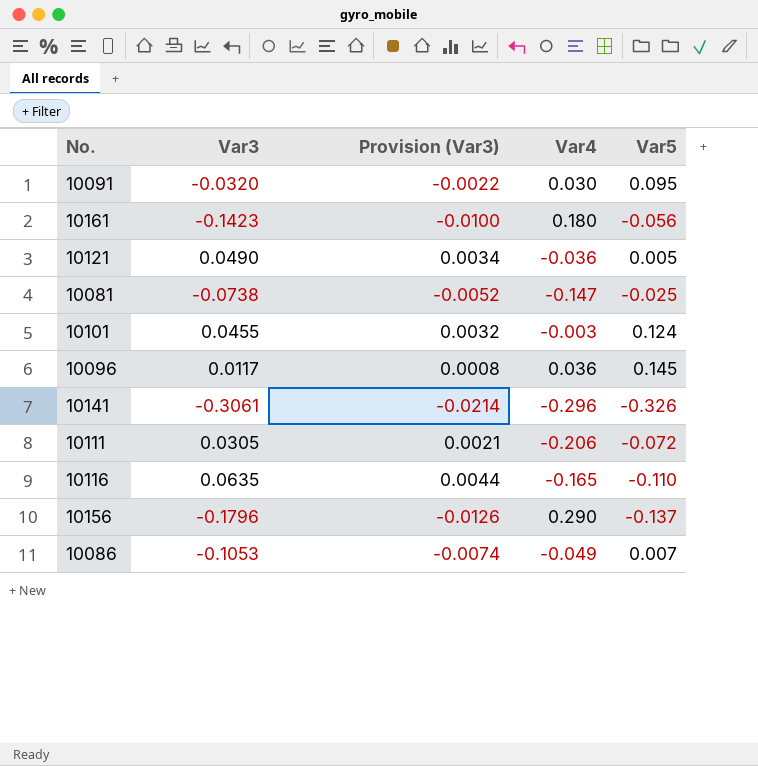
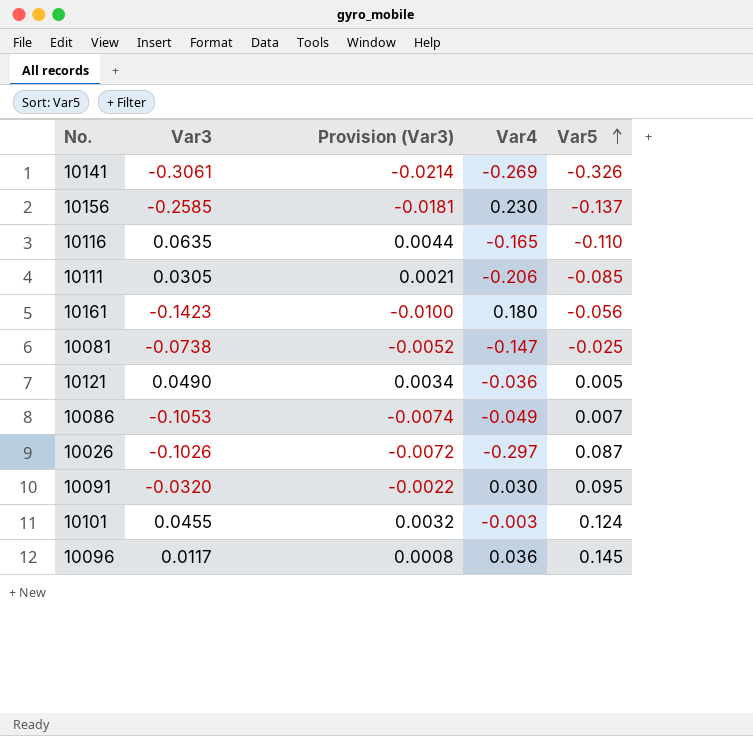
row order: none -> Var5 ascending
10141 | Var4: -0.296 -> -0.269
10156 | Var3: -0.1796 -> -0.2585
10156 | Provision (Var3): -0.0126 -> -0.0181
10156 | Var4: 0.290 -> 0.230
10111 | Var5: -0.072 -> -0.085
row 10026: none -> -0.1026 | -0.0072 | -0.297 | 0.087

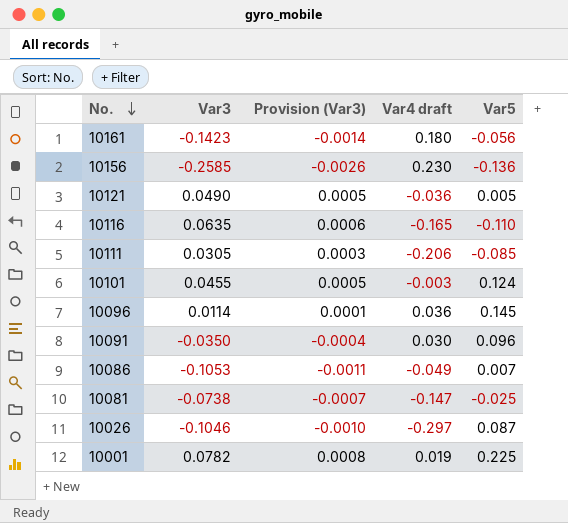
row order: Var5 ascending -> No. descending
column Provision (Var3) | formula: [Var3] * 0.07 -> [Var3] * 0.01
column name: Var4 -> Var4 draft
row 10141: -0.3061 | -0.0214 | -0.269 | -0.326 -> none
10156 | Var5: -0.137 -> -0.136
10096 | Var3: 0.0117 -> 0.0114
10091 | Var3: -0.0320 -> -0.0350
10091 | Var5: 0.095 -> 0.096
10026 | Var3: -0.1026 -> -0.1046
row 10001: none -> 0.0782 | 0.0008 | 0.019 | 0.225

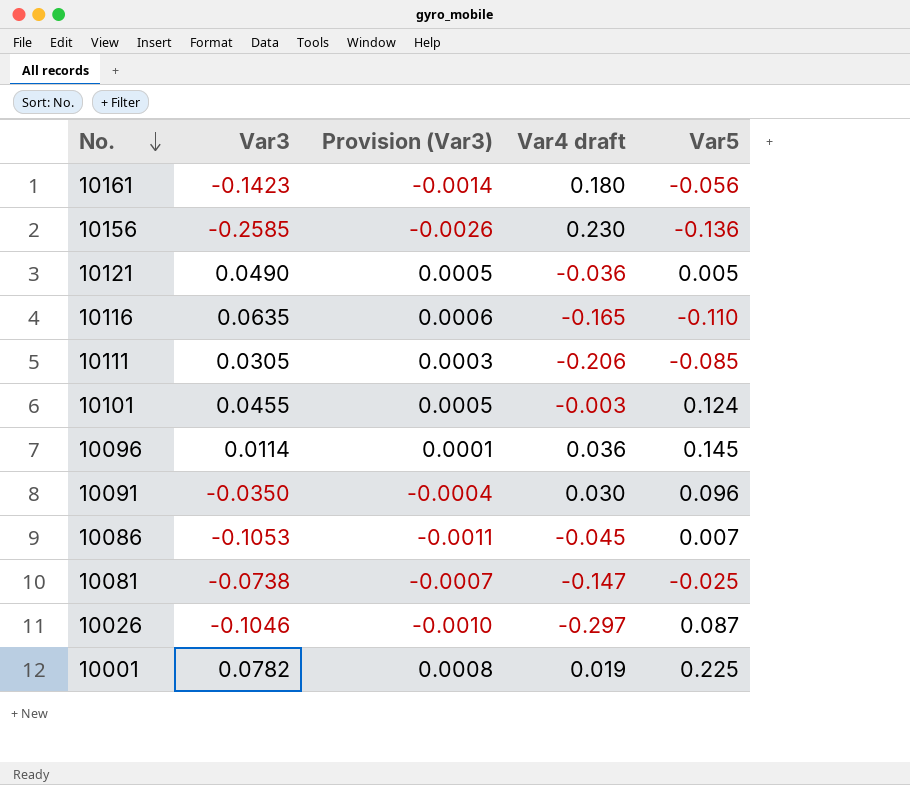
10086 | Var4 draft: -0.049 -> -0.045

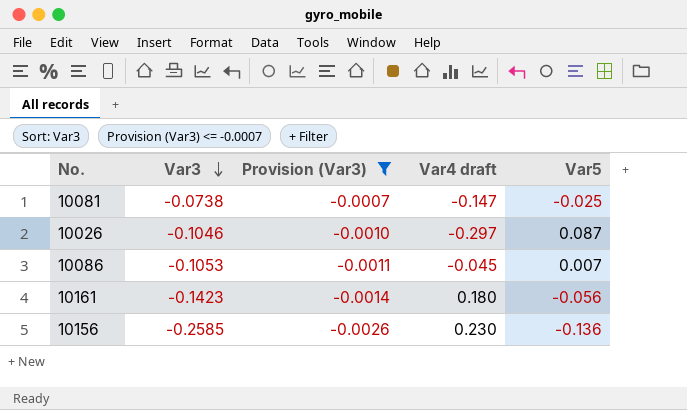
filter: none -> Provision (Var3) <= -0.0007
row order: No. descending -> Var3 descending

